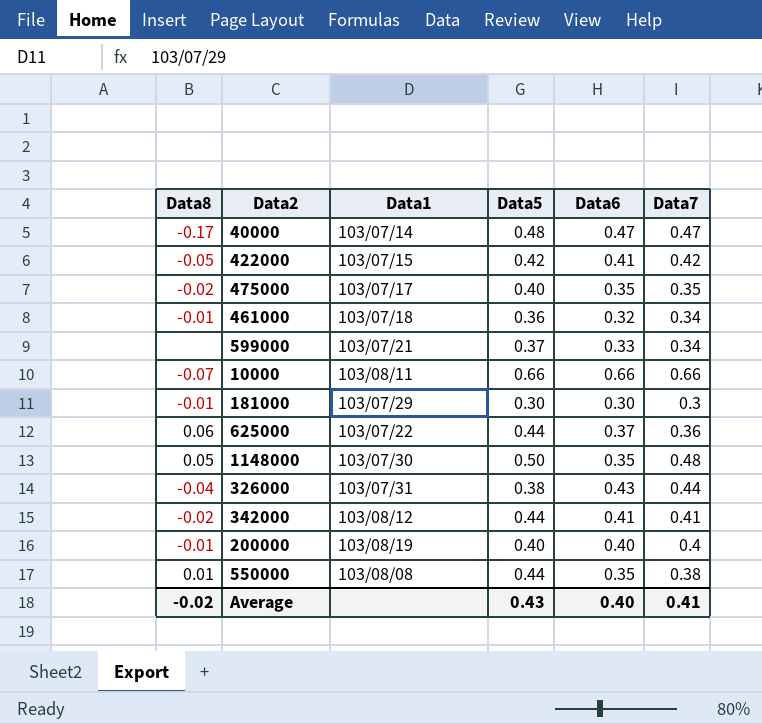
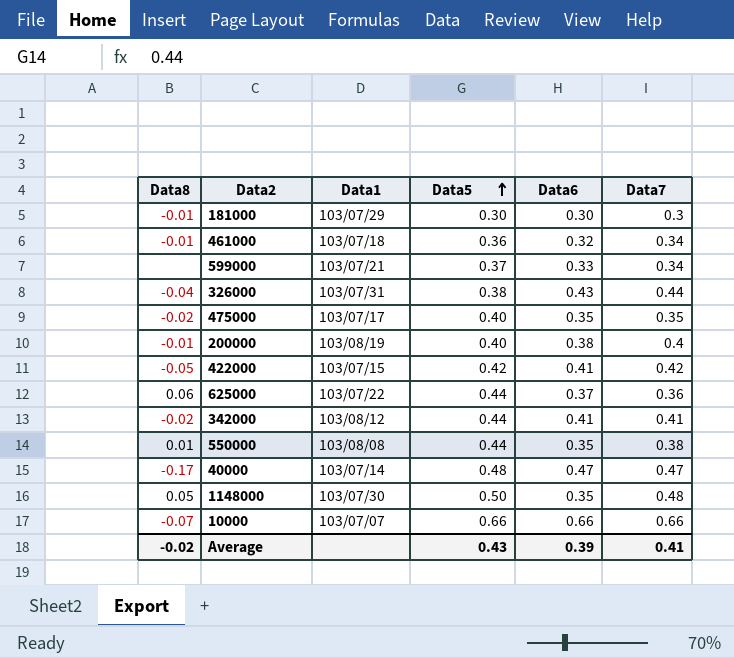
row order: none -> Data5 ascending
200000 | Data6: 0.40 -> 0.38
10000 | Data1: 103/08/11 -> 103/07/07
Average | Data6: 0.40 -> 0.39

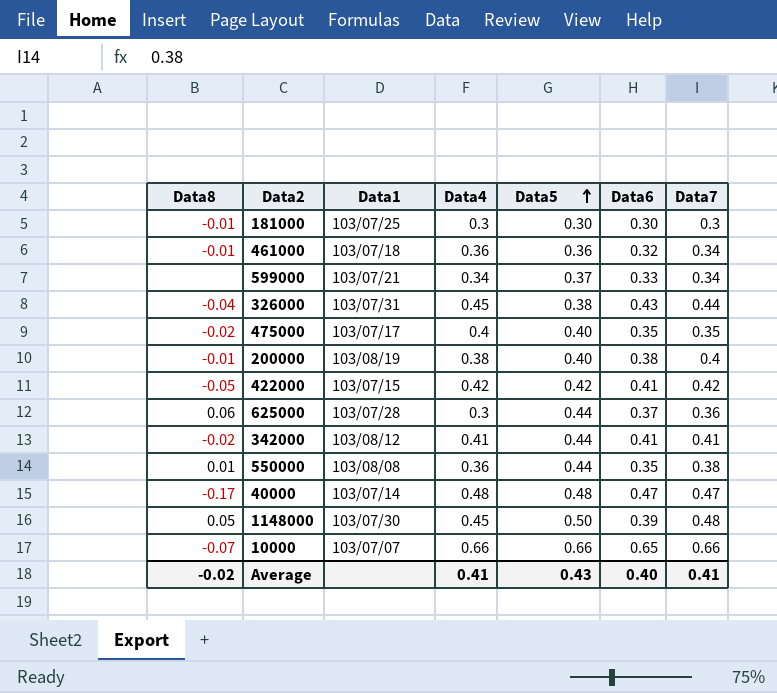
column Data4 | position: none -> 4
181000 | Data1: 103/07/29 -> 103/07/25
625000 | Data1: 103/07/22 -> 103/07/28
1148000 | Data6: 0.35 -> 0.39
10000 | Data6: 0.66 -> 0.65
Average | Data6: 0.39 -> 0.40

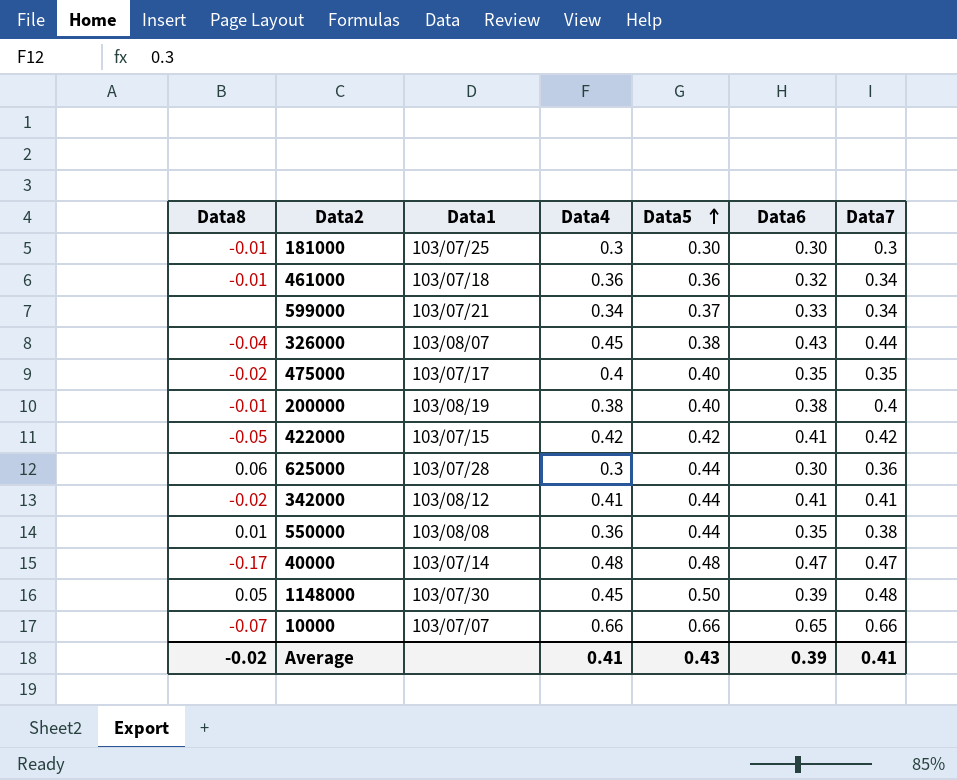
326000 | Data1: 103/07/31 -> 103/08/07
625000 | Data6: 0.37 -> 0.30
Average | Data6: 0.40 -> 0.39

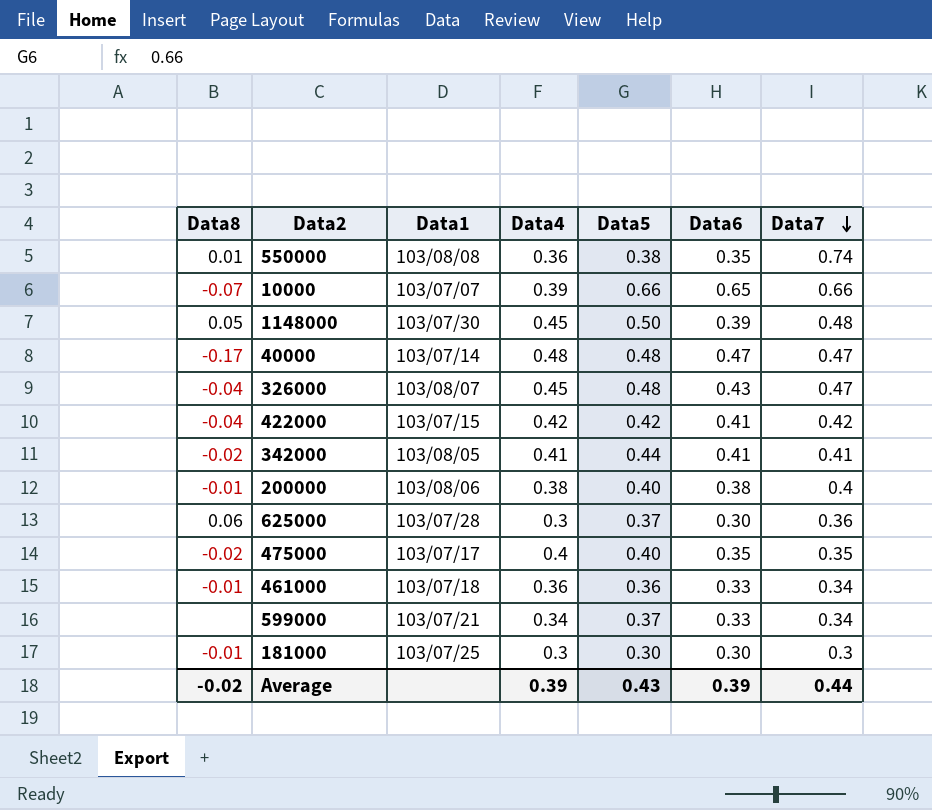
row order: Data5 ascending -> Data7 descending
550000 | Data5: 0.44 -> 0.38
550000 | Data7: 0.38 -> 0.74
10000 | Data4: 0.66 -> 0.39
326000 | Data5: 0.38 -> 0.48
326000 | Data7: 0.44 -> 0.47
422000 | Data8: -0.05 -> -0.04
342000 | Data1: 103/08/12 -> 103/08/05
200000 | Data1: 103/08/19 -> 103/08/06
625000 | Data5: 0.44 -> 0.37
461000 | Data6: 0.32 -> 0.33
Average | Data4: 0.41 -> 0.39
Average | Data7: 0.41 -> 0.44

